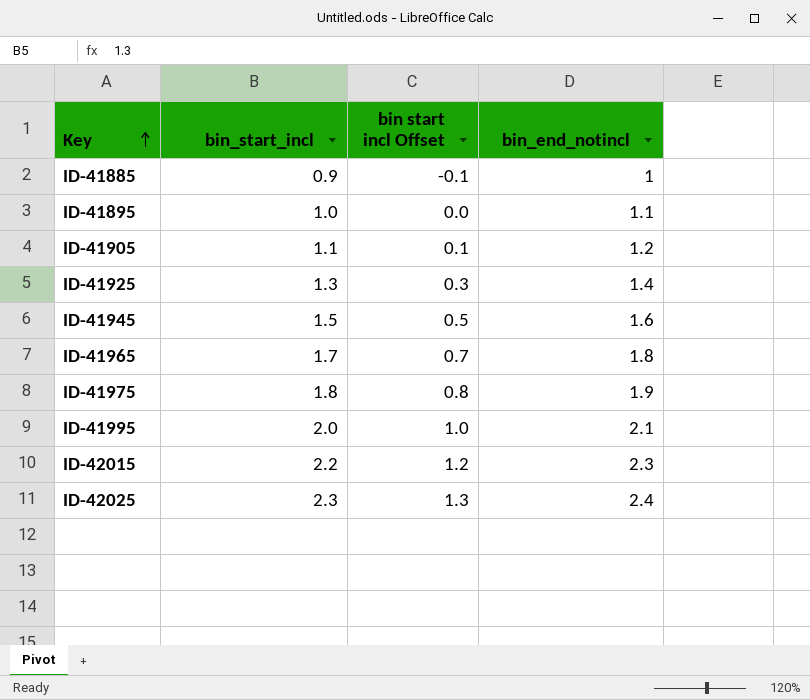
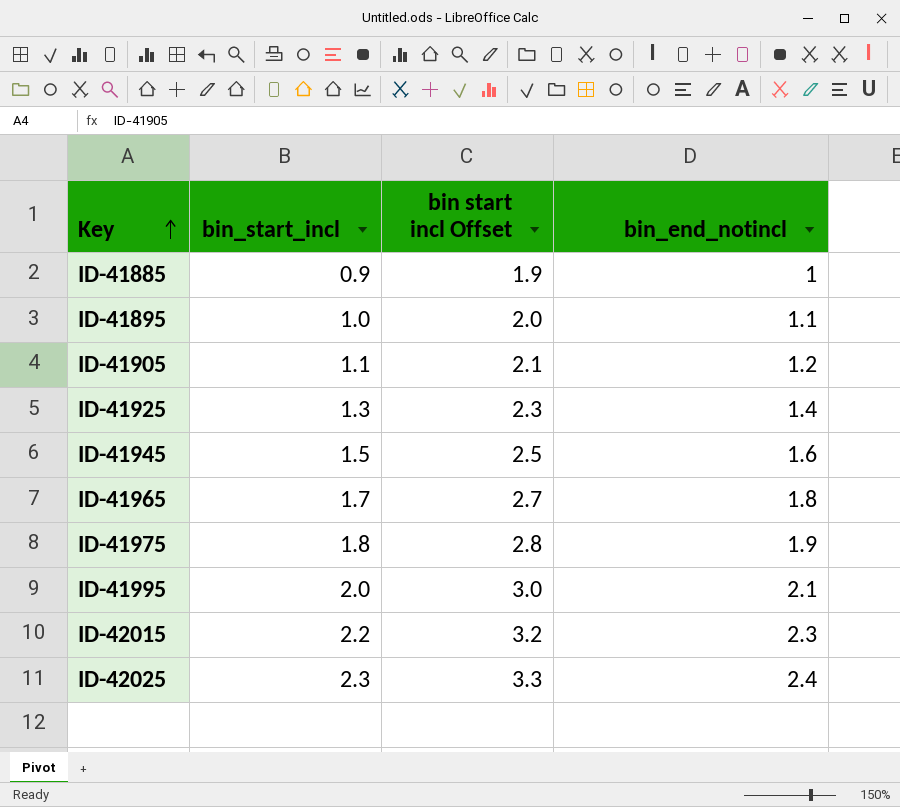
column bin start incl Offset | formula: [bin_start_incl] - 1 -> [bin_start_incl] + 1

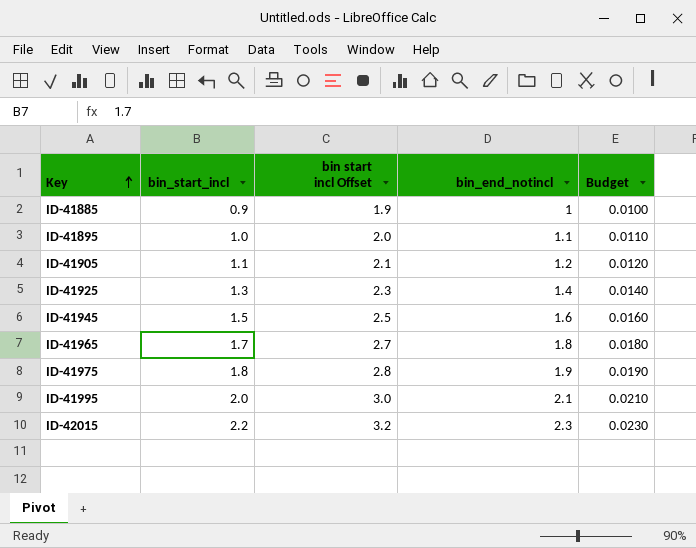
column Budget | formula: none -> [bin_end_notincl] * 0.01
row ID-42025: 2.3 | 3.3 | 2.4 -> none

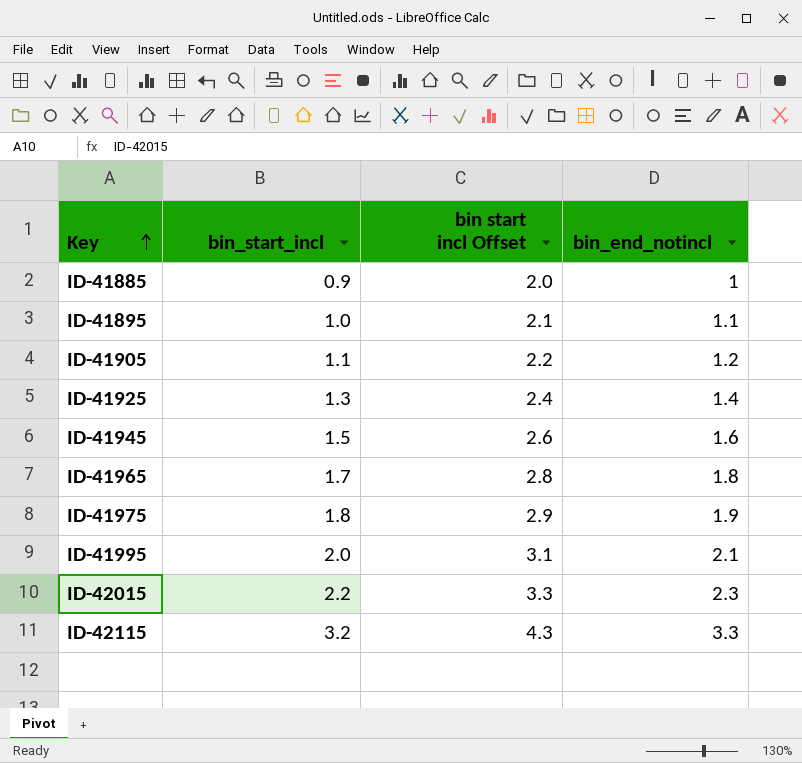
column Budget | formula: [bin_end_notincl] * 0.01 -> none
column bin start incl Offset | formula: [bin_start_incl] + 1 -> [bin_end_notincl] + 1
row ID-42115: none -> 3.2 | 4.3 | 3.3

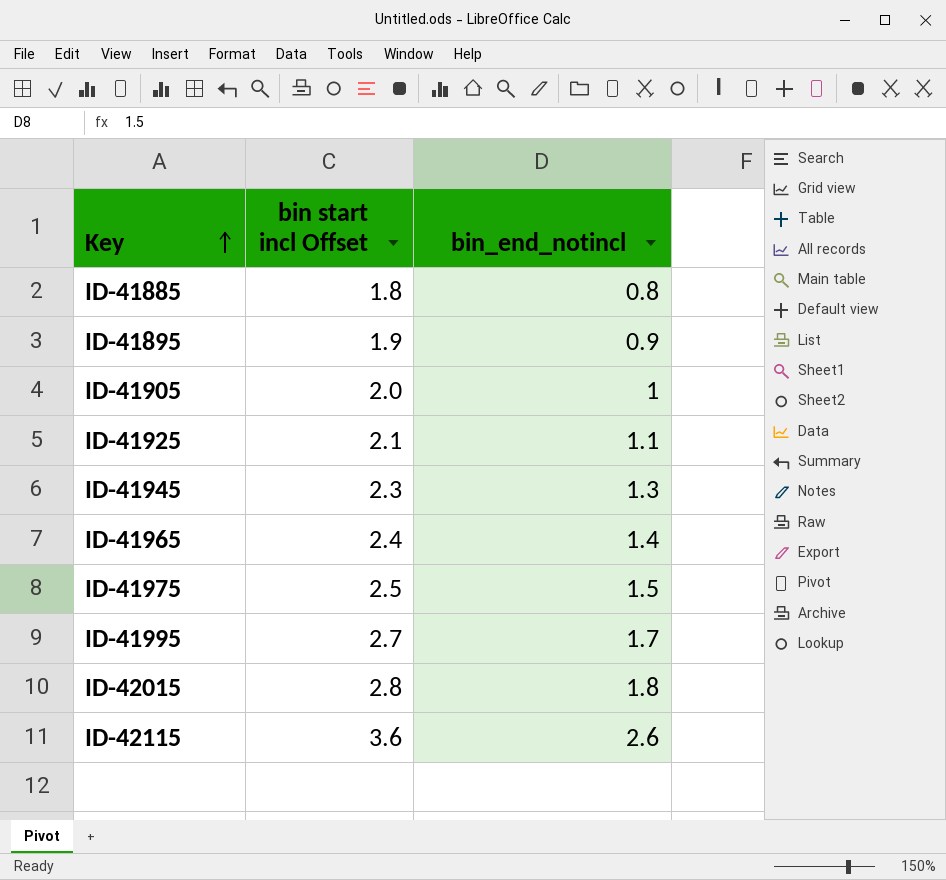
column bin_start_incl | position: 2 -> none
ID-41885 | bin start incl Offset: 2.0 -> 1.8
ID-41885 | bin_end_notincl: 1 -> 0.8
ID-41895 | bin start incl Offset: 2.1 -> 1.9
ID-41895 | bin_end_notincl: 1.1 -> 0.9
ID-41905 | bin start incl Offset: 2.2 -> 2.0
ID-41905 | bin_end_notincl: 1.2 -> 1
ID-41925 | bin start incl Offset: 2.4 -> 2.1
ID-41925 | bin_end_notincl: 1.4 -> 1.1
ID-41945 | bin start incl Offset: 2.6 -> 2.3
ID-41945 | bin_end_notincl: 1.6 -> 1.3
ID-41965 | bin start incl Offset: 2.8 -> 2.4
ID-41965 | bin_end_notincl: 1.8 -> 1.4
ID-41975 | bin start incl Offset: 2.9 -> 2.5
ID-41975 | bin_end_notincl: 1.9 -> 1.5
ID-41995 | bin start incl Offset: 3.1 -> 2.7
ID-41995 | bin_end_notincl: 2.1 -> 1.7
ID-42015 | bin start incl Offset: 3.3 -> 2.8
ID-42015 | bin_end_notincl: 2.3 -> 1.8
ID-42115 | bin start incl Offset: 4.3 -> 3.6
ID-42115 | bin_end_notincl: 3.3 -> 2.6

